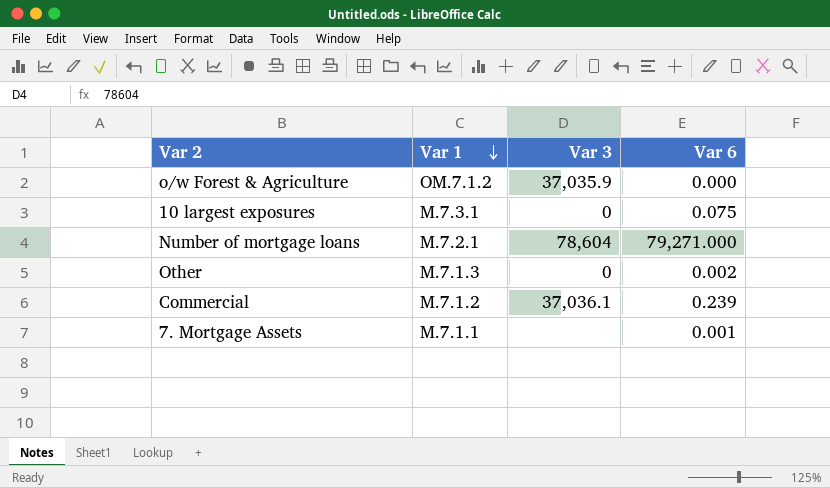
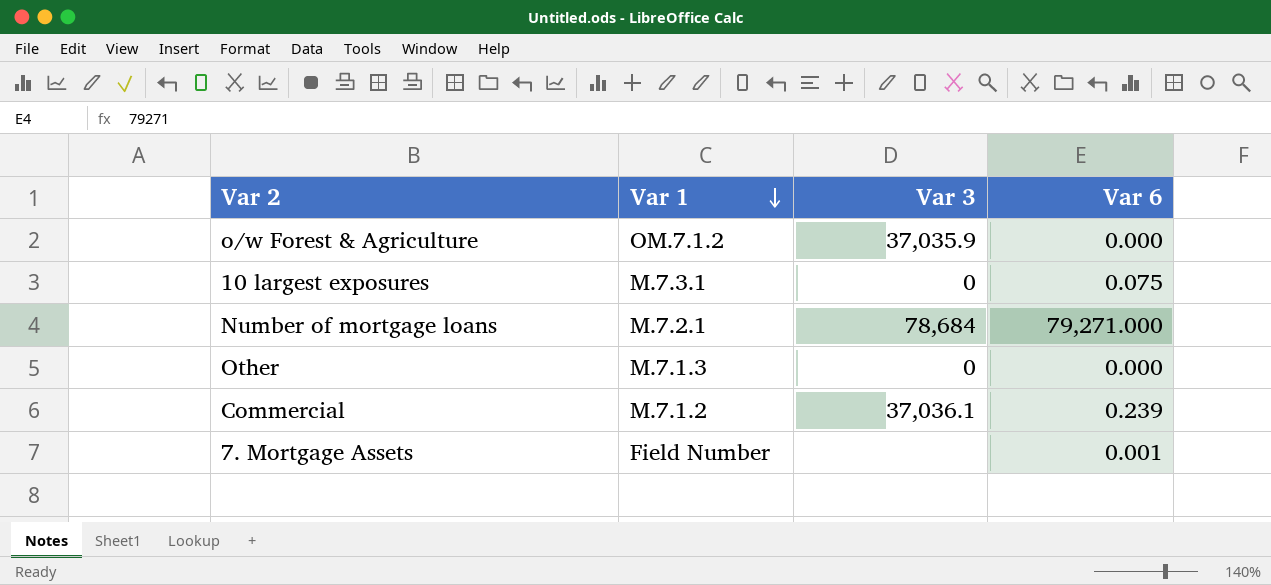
Number of mortgage loans | Var 3: 78,604 -> 78,684
Other | Var 6: 0.002 -> 0.000
7. Mortgage Assets | Var 1: M.7.1.1 -> Field Number

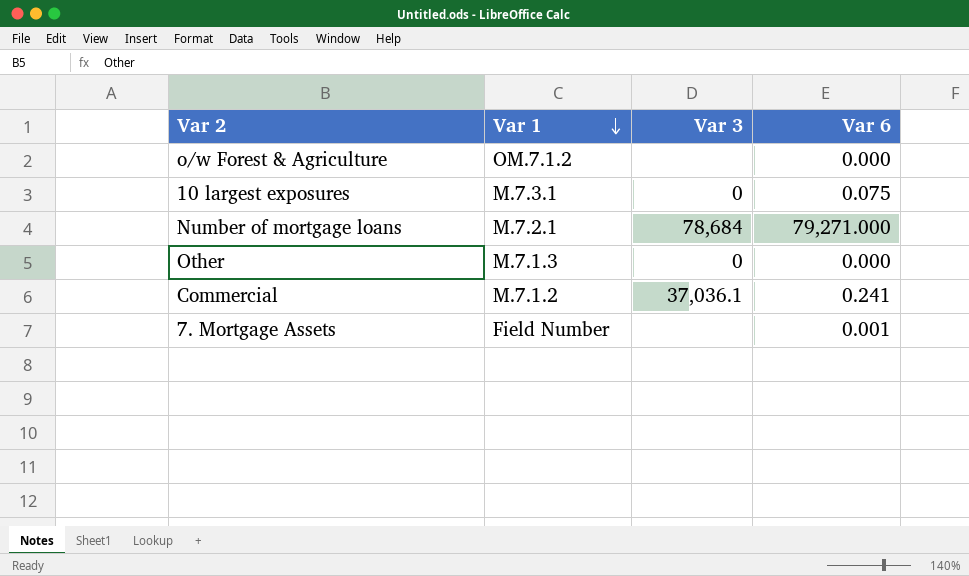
o/w Forest & Agriculture | Var 3: 37,035.9 -> none
Commercial | Var 6: 0.239 -> 0.241

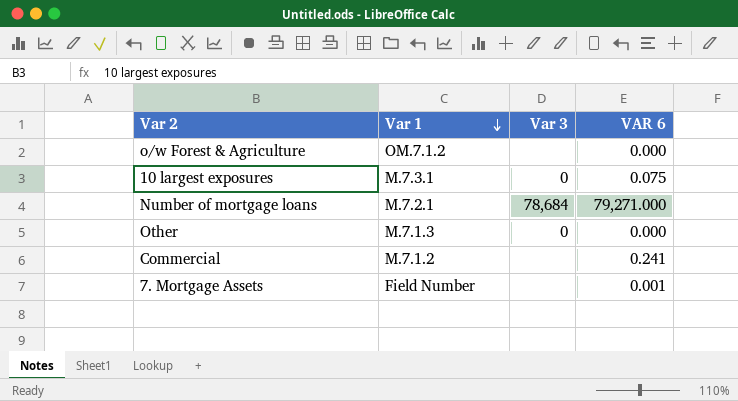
column name: Var 6 -> VAR 6
Commercial | Var 3: 37,036.1 -> none

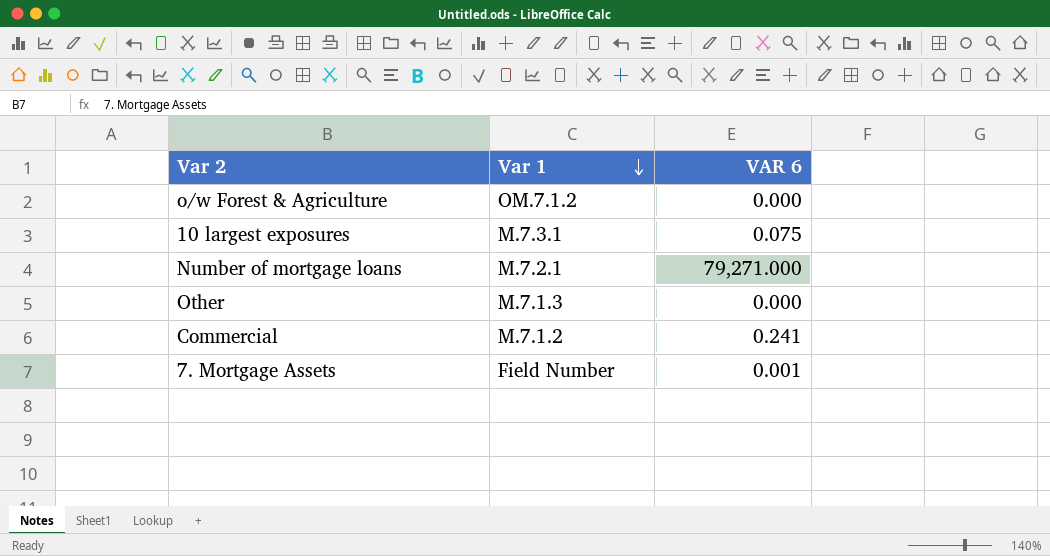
column Var 3 | position: 3 -> none

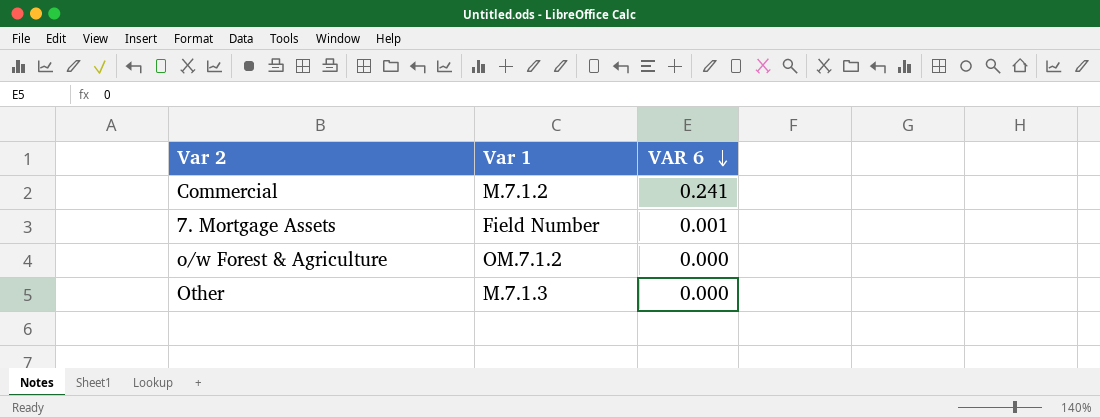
row order: Var 1 descending -> VAR 6 descending
row 10 largest exposures: M.7.3.1 | 0.075 -> none
row Number of mortgage loans: M.7.2.1 | 79,271.000 -> none

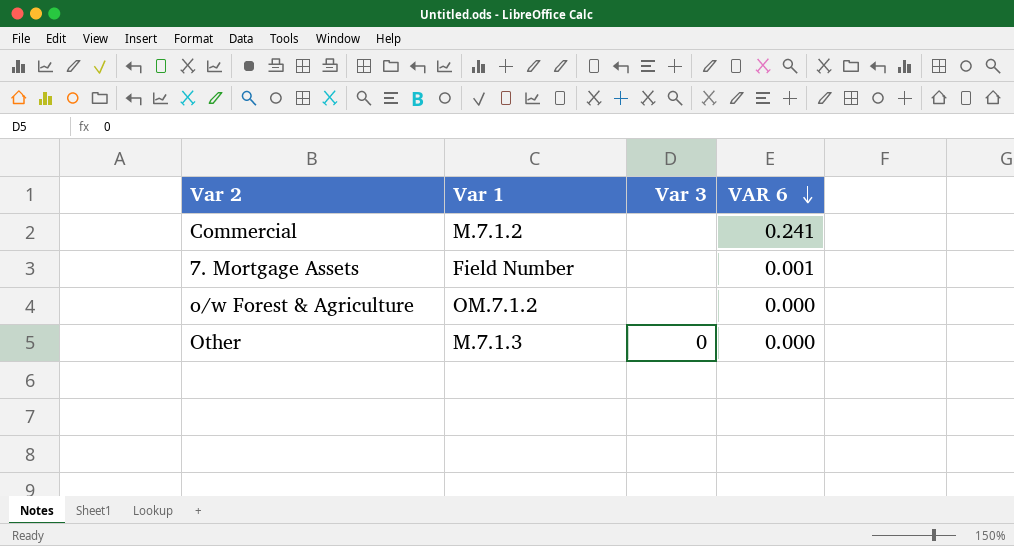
column Var 3 | position: none -> 3

